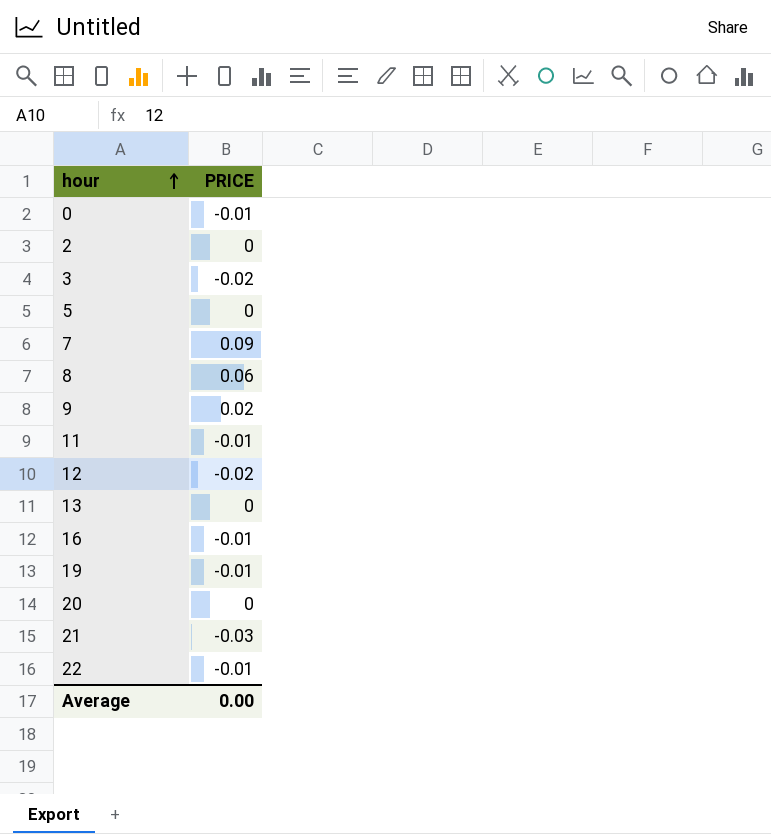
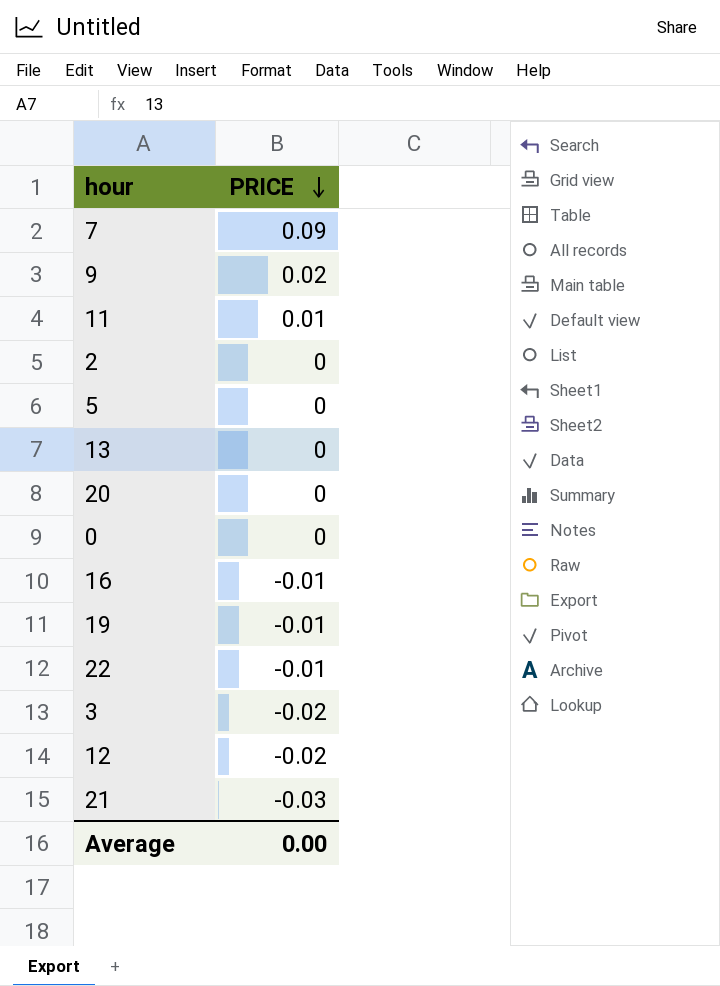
row order: hour ascending -> PRICE descending
row 8: 0.06 -> none
11 | PRICE: -0.01 -> 0.01
0 | PRICE: -0.01 -> 0

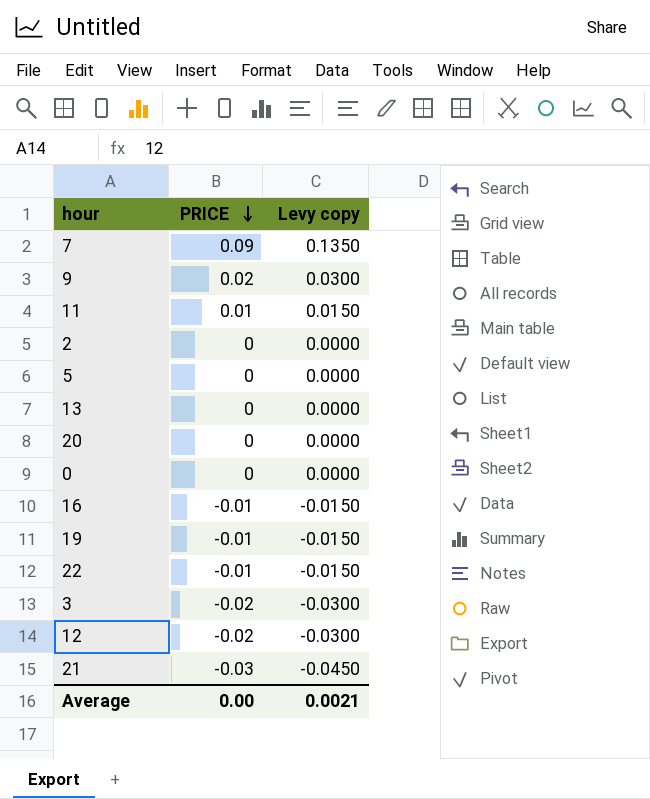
column Levy copy | formula: none -> [PRICE] * 1.5

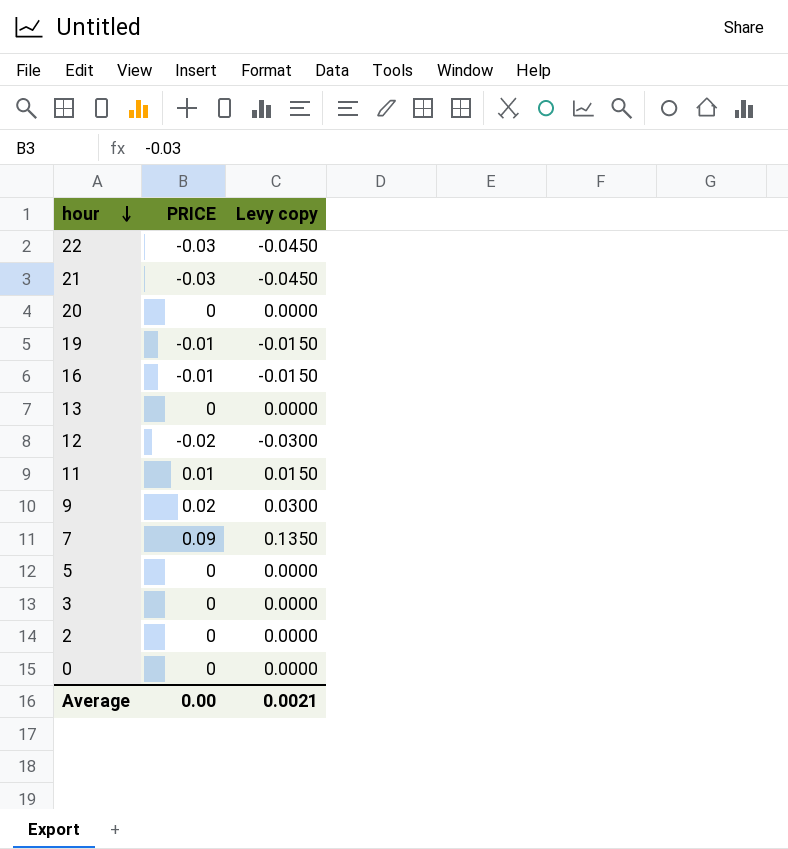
row order: PRICE descending -> hour descending
22 | PRICE: -0.01 -> -0.03
22 | Levy copy: -0.0150 -> -0.0450
3 | PRICE: -0.02 -> 0
3 | Levy copy: -0.0300 -> 0.0000

